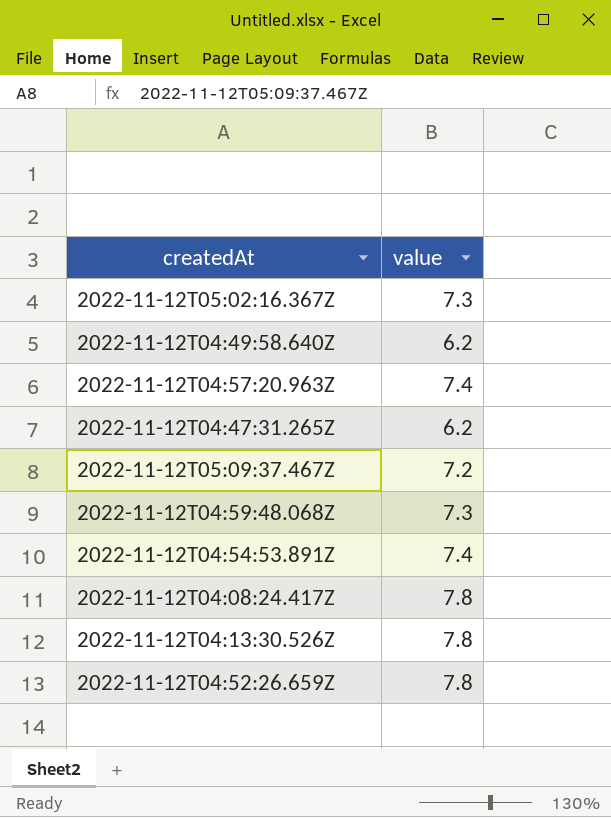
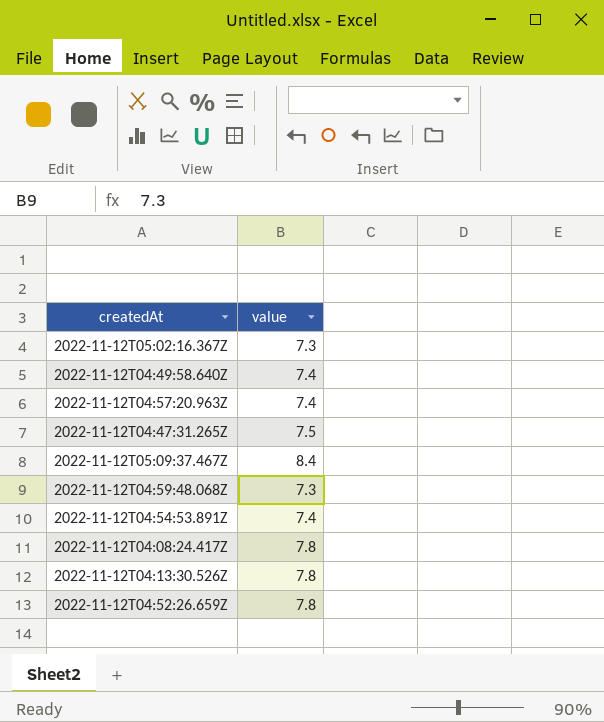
2022-11-12T04:49:58.640Z | value: 6.2 -> 7.4
2022-11-12T04:47:31.265Z | value: 6.2 -> 7.5
2022-11-12T05:09:37.467Z | value: 7.2 -> 8.4

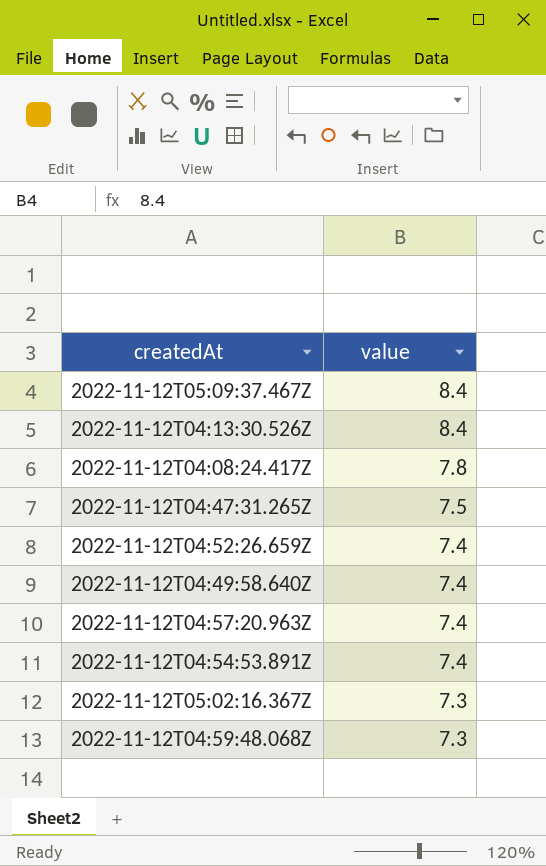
row order: none -> value descending
2022-11-12T04:13:30.526Z | value: 7.8 -> 8.4
2022-11-12T04:52:26.659Z | value: 7.8 -> 7.4

